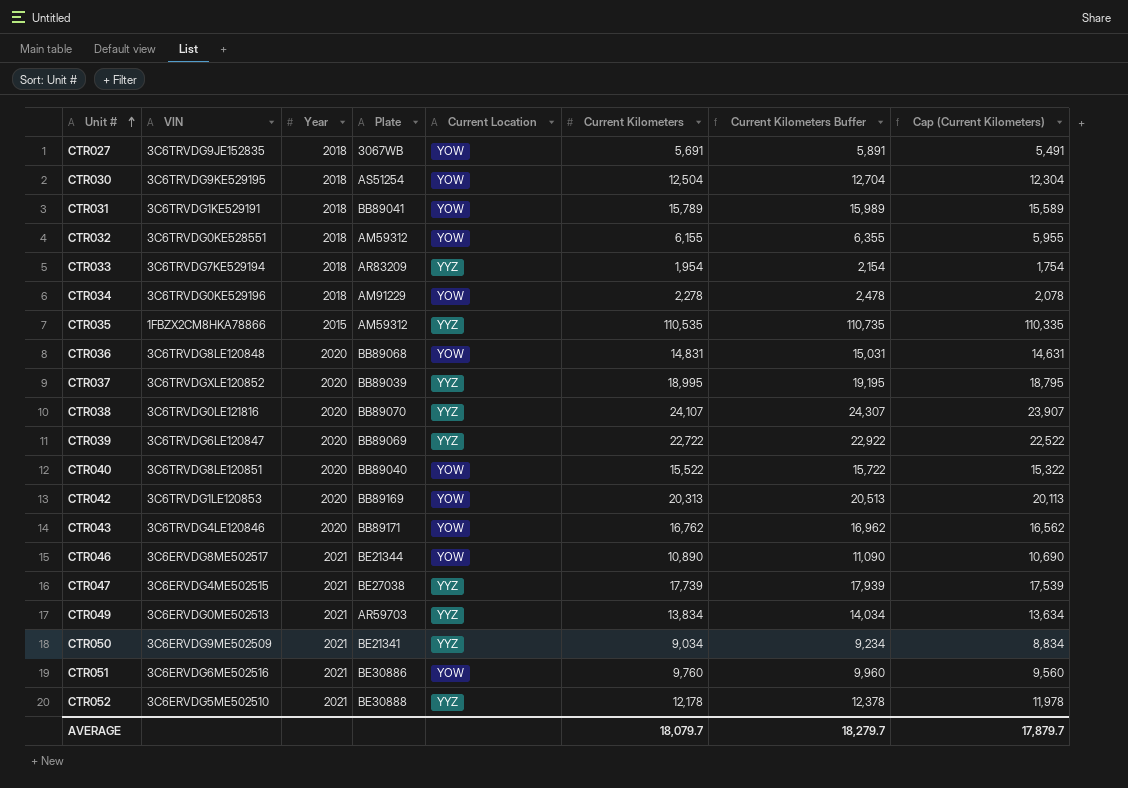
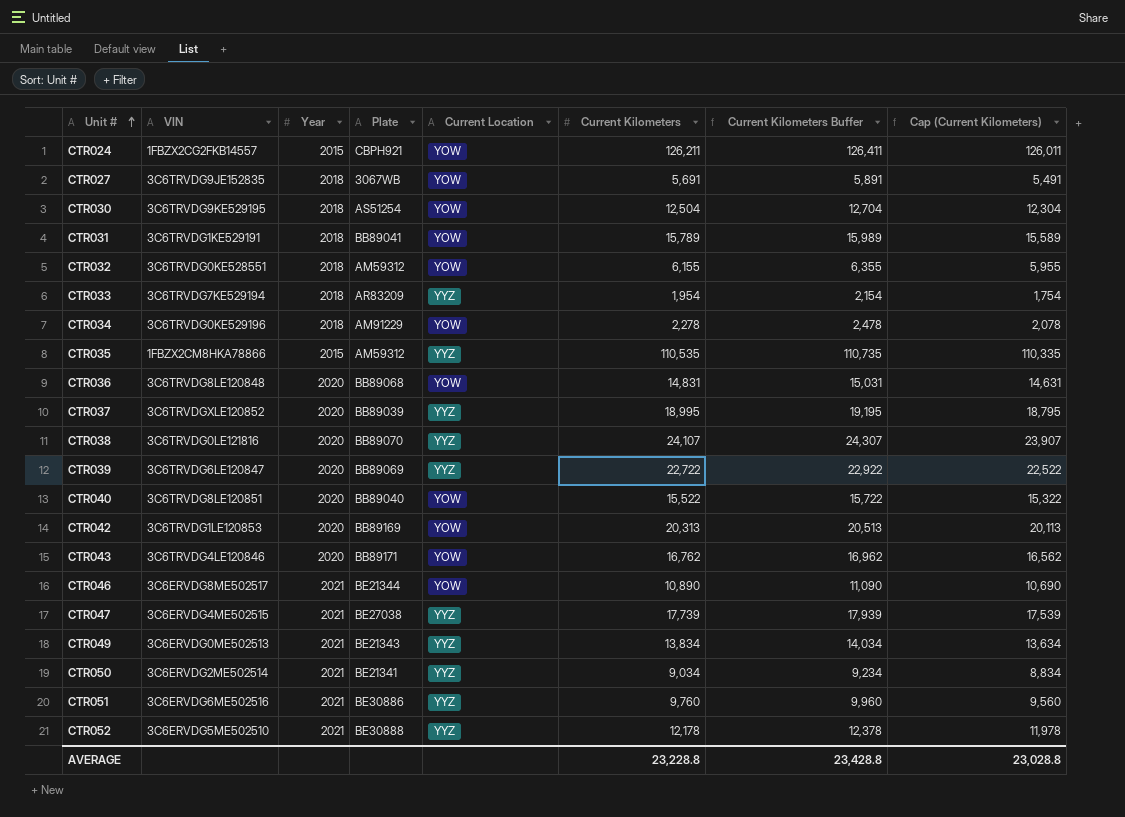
row CTR024: none -> 1FBZX2CG2FKB14557 | 2015 | CBPH921 | YOW | 126,211 | 126,411 | 126,011
CTR049 | Plate: AR59703 -> BE21343
CTR050 | VIN: 3C6ERVDG9ME502509 -> 3C6ERVDG2ME502514
CTR051 | Current Location: YOW -> YYZ
AVERAGE | Current Kilometers: 18,079.7 -> 23,228.8
AVERAGE | Current Kilometers Buffer: 18,279.7 -> 23,428.8
AVERAGE | Cap (Current Kilometers): 17,879.7 -> 23,028.8

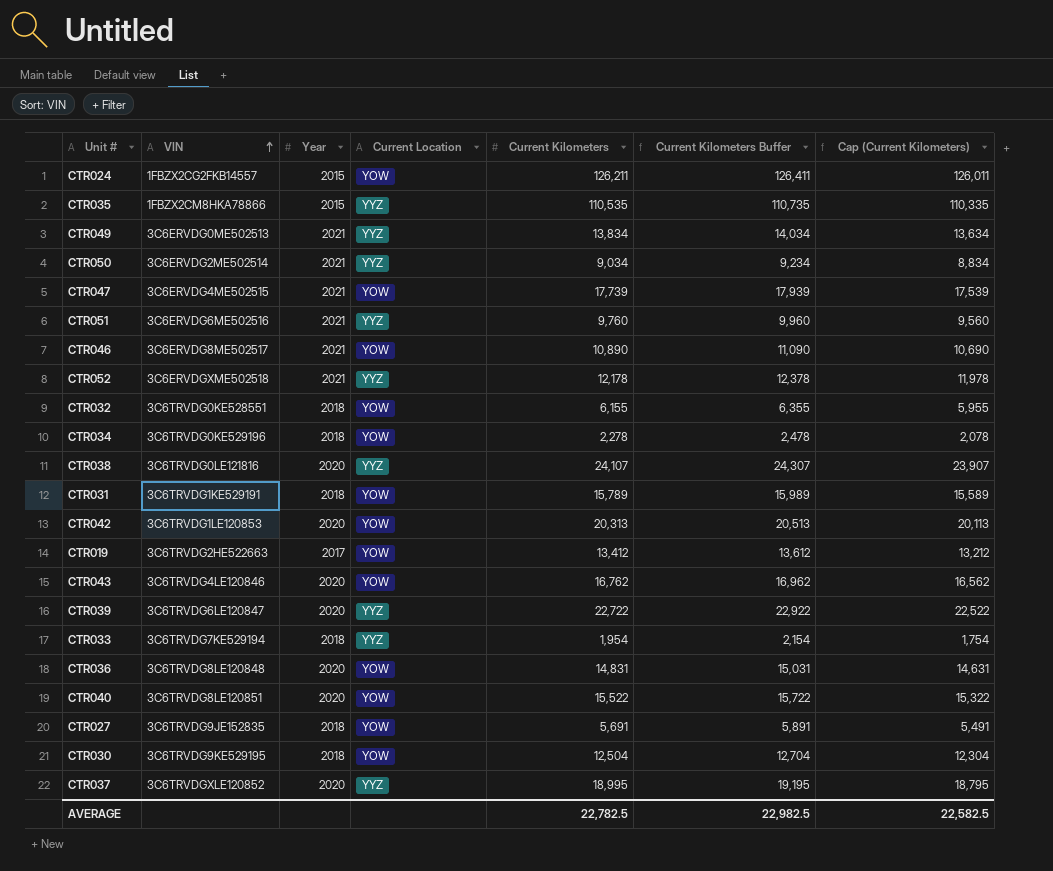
row order: Unit # ascending -> VIN ascending
column Plate | position: 4 -> none
CTR047 | Current Location: YYZ -> YOW
CTR052 | VIN: 3C6ERVDG5ME502510 -> 3C6ERVDGXME502518
row CTR019: none -> 3C6TRVDG2HE522663 | 2017 | YOW | 13,412 | 13,612 | 13,212
AVERAGE | Current Kilometers: 23,228.8 -> 22,782.5
AVERAGE | Current Kilometers Buffer: 23,428.8 -> 22,982.5
AVERAGE | Cap (Current Kilometers): 23,028.8 -> 22,582.5

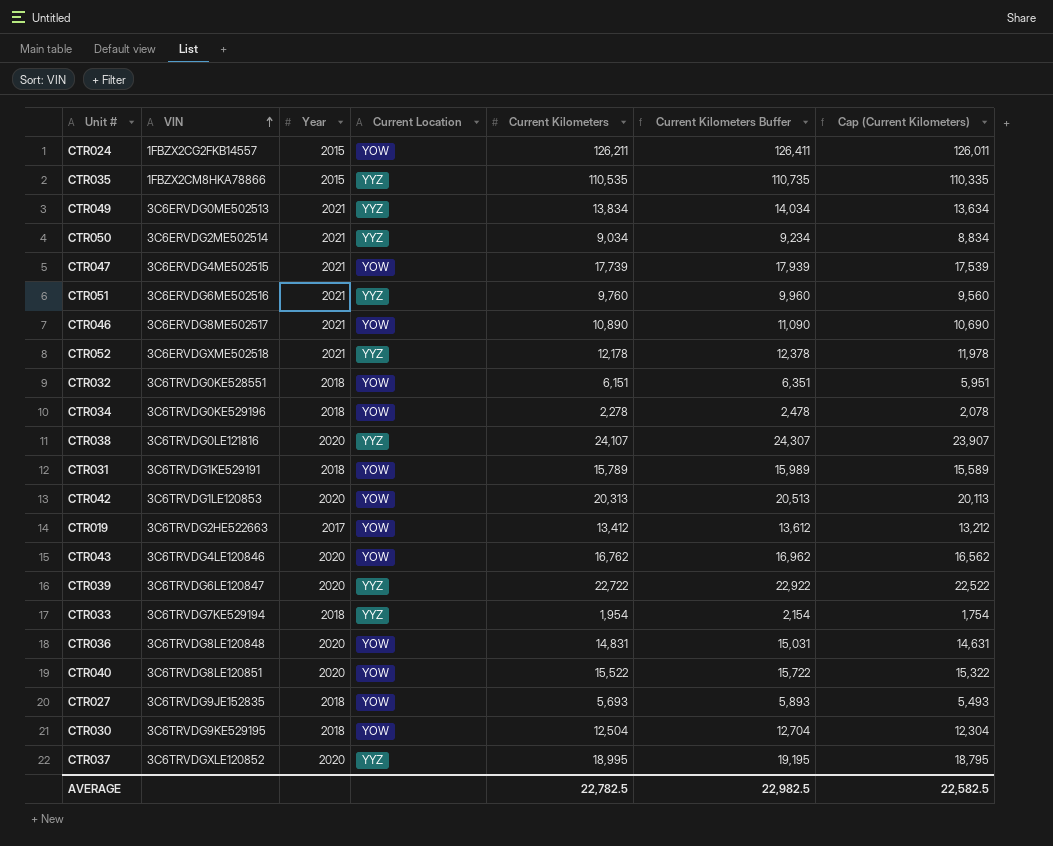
CTR032 | Current Kilometers: 6,155 -> 6,151
CTR032 | Current Kilometers Buffer: 6,355 -> 6,351
CTR032 | Cap (Current Kilometers): 5,955 -> 5,951
CTR027 | Current Kilometers: 5,691 -> 5,693
CTR027 | Current Kilometers Buffer: 5,891 -> 5,893
CTR027 | Cap (Current Kilometers): 5,491 -> 5,493

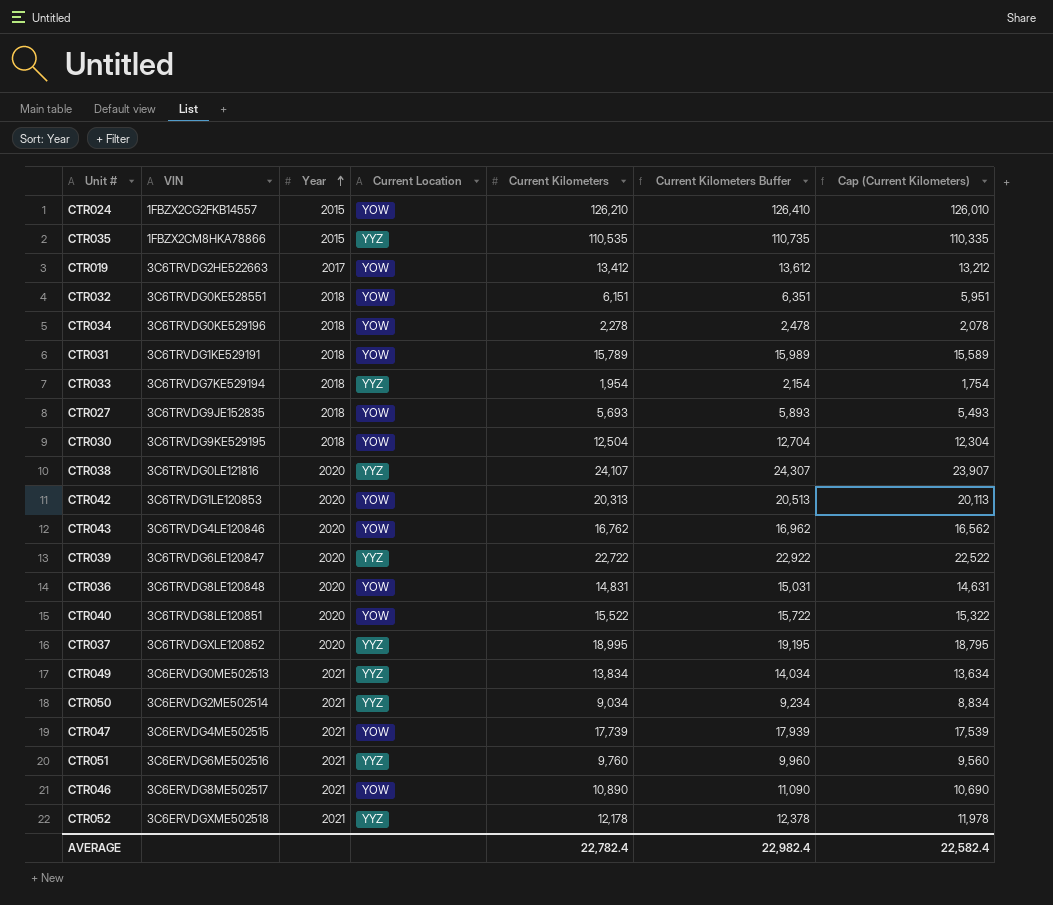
row order: VIN ascending -> Year ascending
CTR024 | Current Kilometers: 126,211 -> 126,210
CTR024 | Current Kilometers Buffer: 126,411 -> 126,410
CTR024 | Cap (Current Kilometers): 126,011 -> 126,010
AVERAGE | Current Kilometers: 22,782.5 -> 22,782.4
AVERAGE | Current Kilometers Buffer: 22,982.5 -> 22,982.4
AVERAGE | Cap (Current Kilometers): 22,582.5 -> 22,582.4

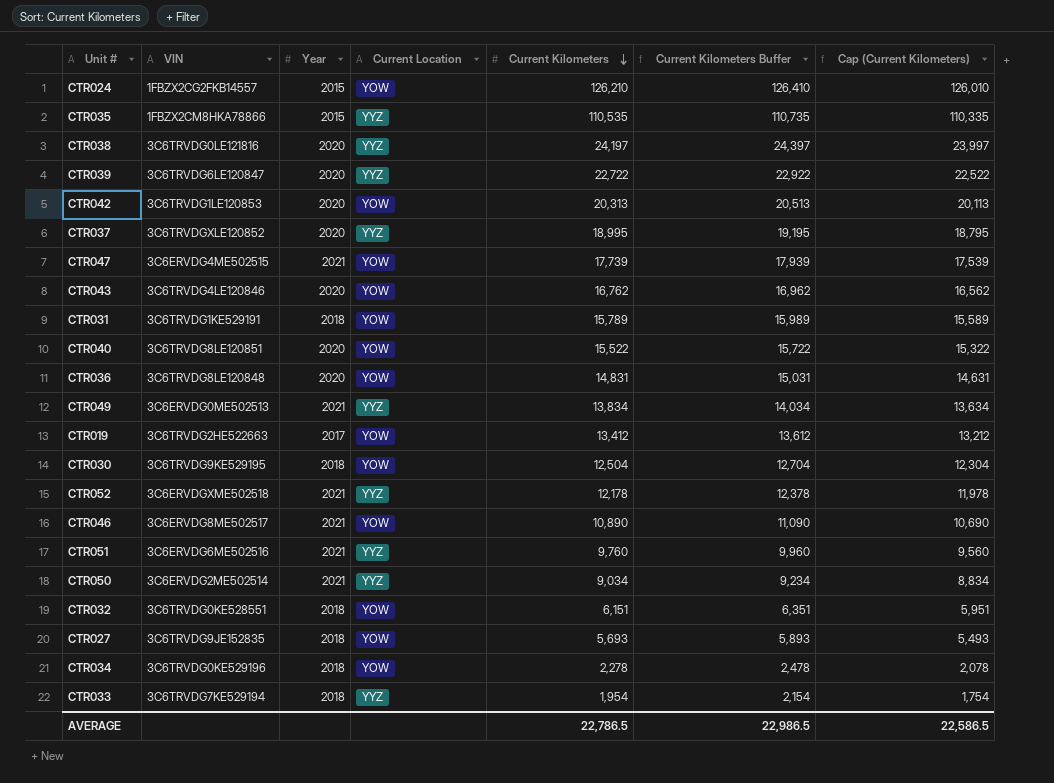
row order: Year ascending -> Current Kilometers descending
CTR038 | Current Kilometers: 24,107 -> 24,197
CTR038 | Current Kilometers Buffer: 24,307 -> 24,397
CTR038 | Cap (Current Kilometers): 23,907 -> 23,997
AVERAGE | Current Kilometers: 22,782.4 -> 22,786.5
AVERAGE | Current Kilometers Buffer: 22,982.4 -> 22,986.5
AVERAGE | Cap (Current Kilometers): 22,582.4 -> 22,586.5

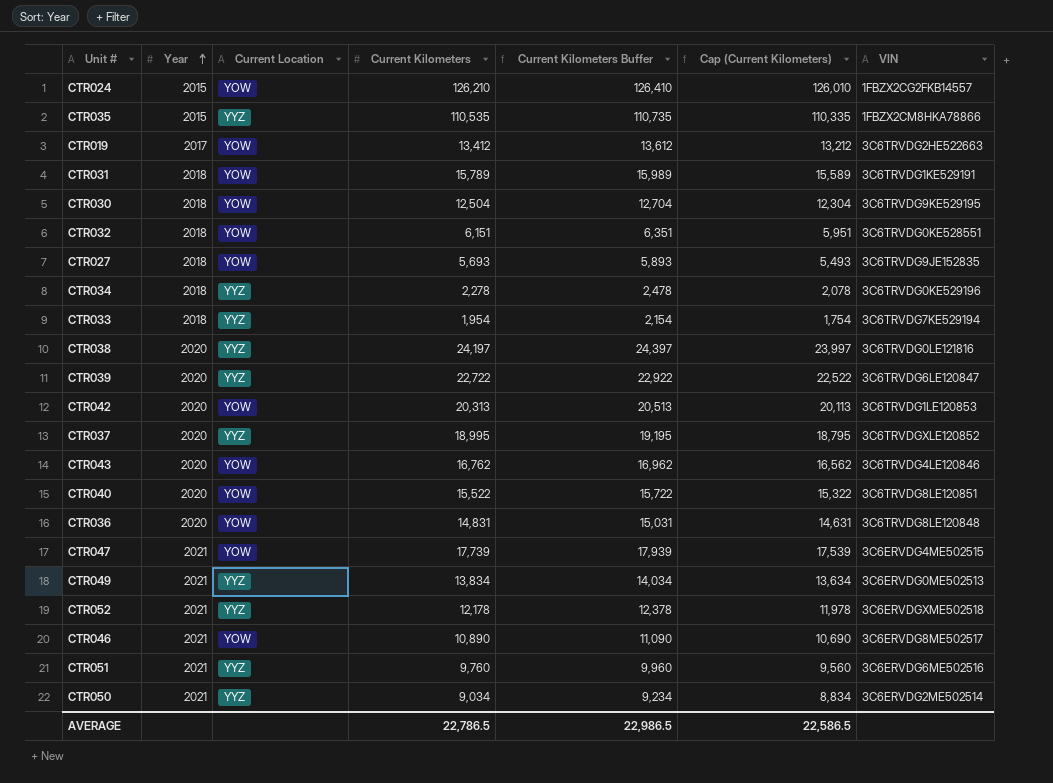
row order: Current Kilometers descending -> Year ascending
column VIN | position: 2 -> 7
CTR034 | Current Location: YOW -> YYZ

